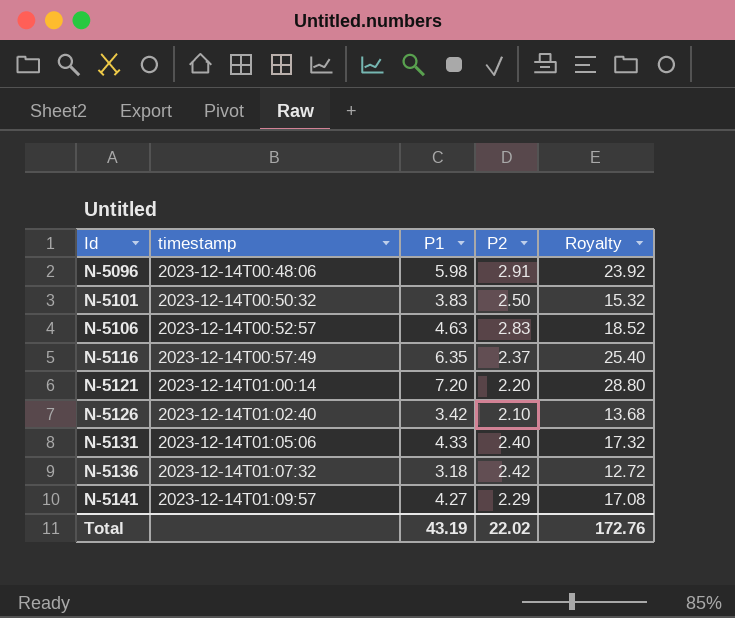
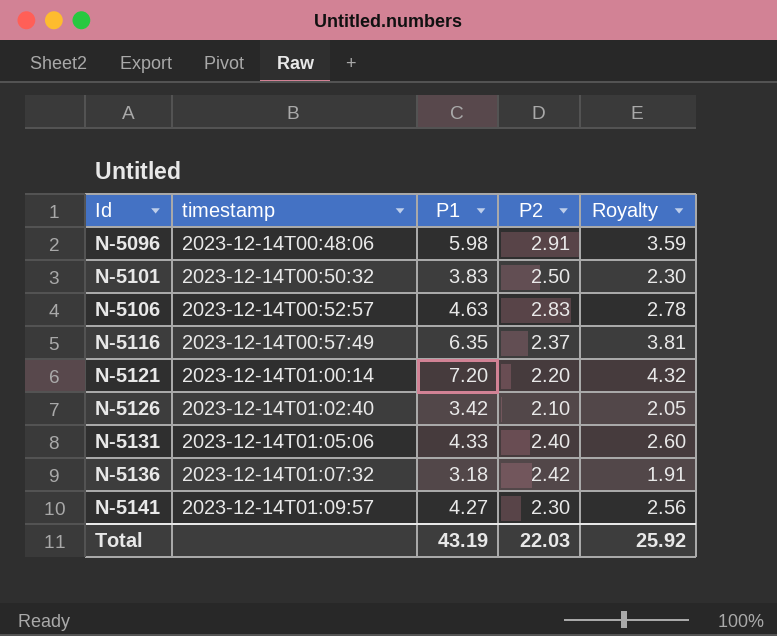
column Royalty | formula: [P1] * 4 -> [P1] * 0.6
N-5141 | P2: 2.29 -> 2.30
Total | P2: 22.02 -> 22.03
Total | Royalty: 172.76 -> 25.92

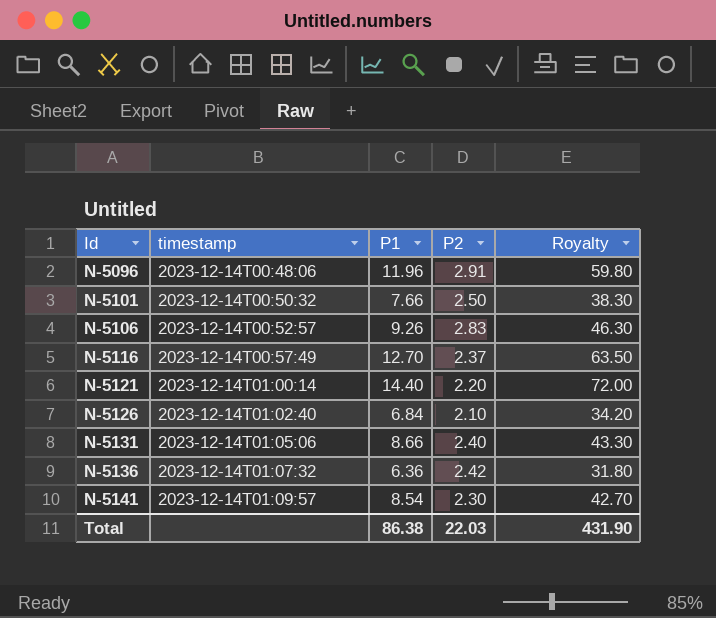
column Royalty | formula: [P1] * 0.6 -> [P1] * 5
N-5096 | P1: 5.98 -> 11.96
N-5101 | P1: 3.83 -> 7.66
N-5106 | P1: 4.63 -> 9.26
N-5116 | P1: 6.35 -> 12.70
N-5121 | P1: 7.20 -> 14.40
N-5126 | P1: 3.42 -> 6.84
N-5131 | P1: 4.33 -> 8.66
N-5136 | P1: 3.18 -> 6.36
N-5141 | P1: 4.27 -> 8.54
Total | P1: 43.19 -> 86.38
Total | Royalty: 25.92 -> 431.90

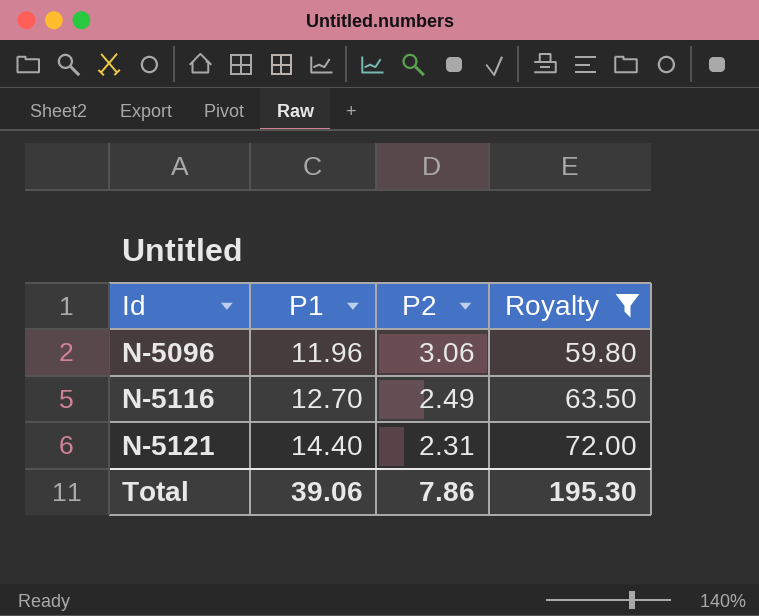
filter: none -> Royalty >= 59.80
column timestamp | position: 2 -> none
N-5096 | P2: 2.91 -> 3.06
N-5116 | P2: 2.37 -> 2.49
N-5121 | P2: 2.20 -> 2.31
Total | P1: 86.38 -> 39.06
Total | P2: 22.03 -> 7.86
Total | Royalty: 431.90 -> 195.30

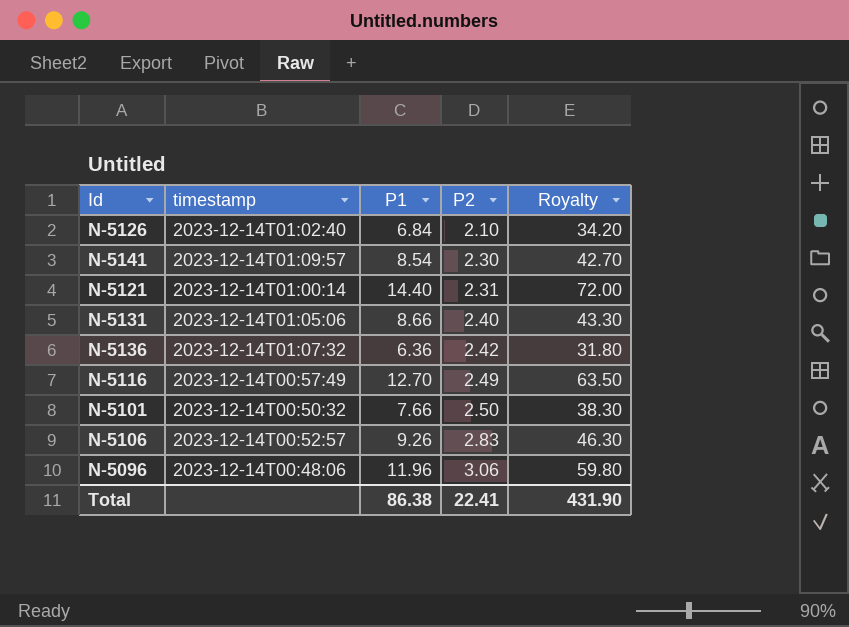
filter: Royalty >= 59.80 -> none
row order: Id ascending -> P2 ascending
column timestamp | position: none -> 2
Total | P1: 39.06 -> 86.38
Total | P2: 7.86 -> 22.41
Total | Royalty: 195.30 -> 431.90

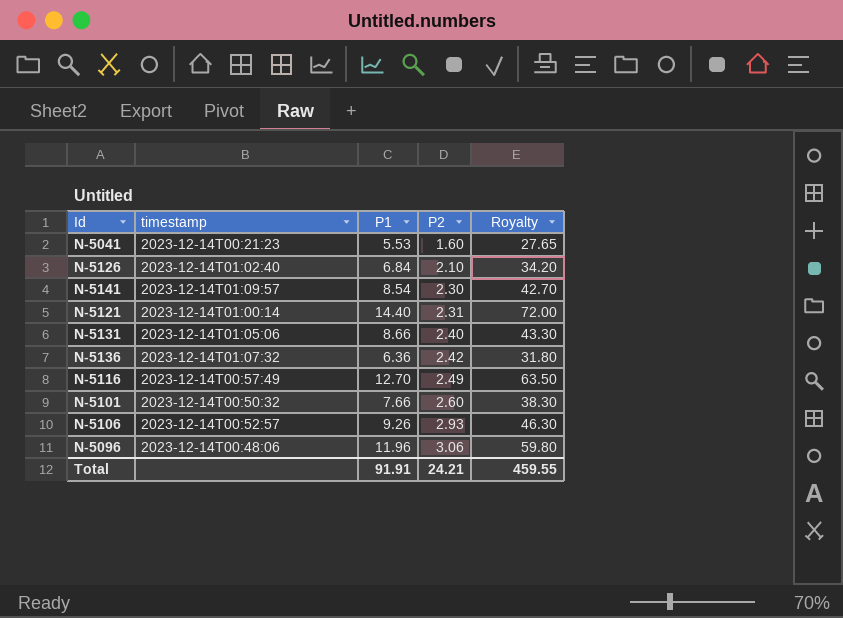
row N-5041: none -> 2023-12-14T00:21:23 | 5.53 | 1.60 | 27.65
N-5101 | P2: 2.50 -> 2.60
N-5106 | P2: 2.83 -> 2.93
Total | P1: 86.38 -> 91.91
Total | P2: 22.41 -> 24.21
Total | Royalty: 431.90 -> 459.55

